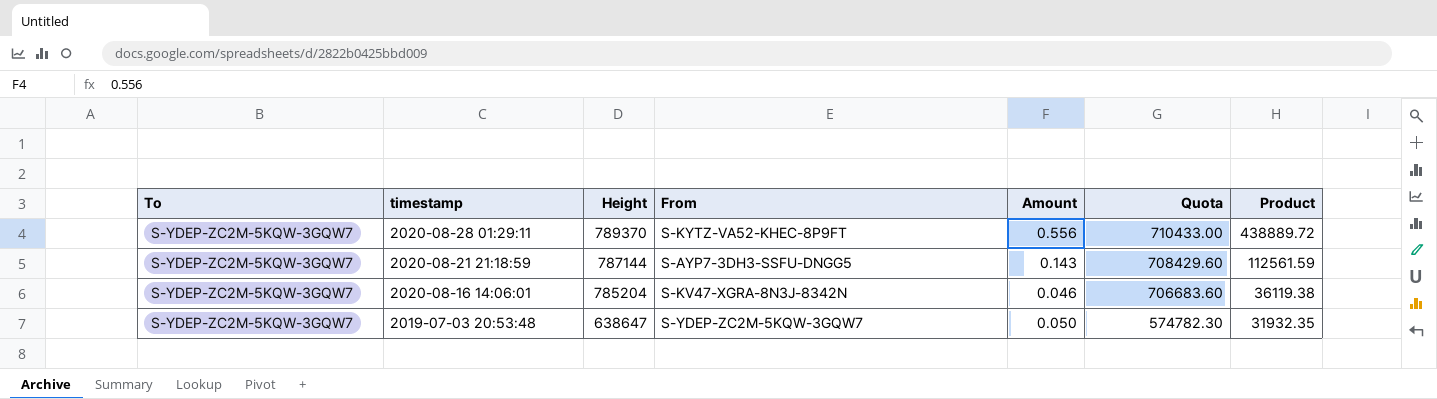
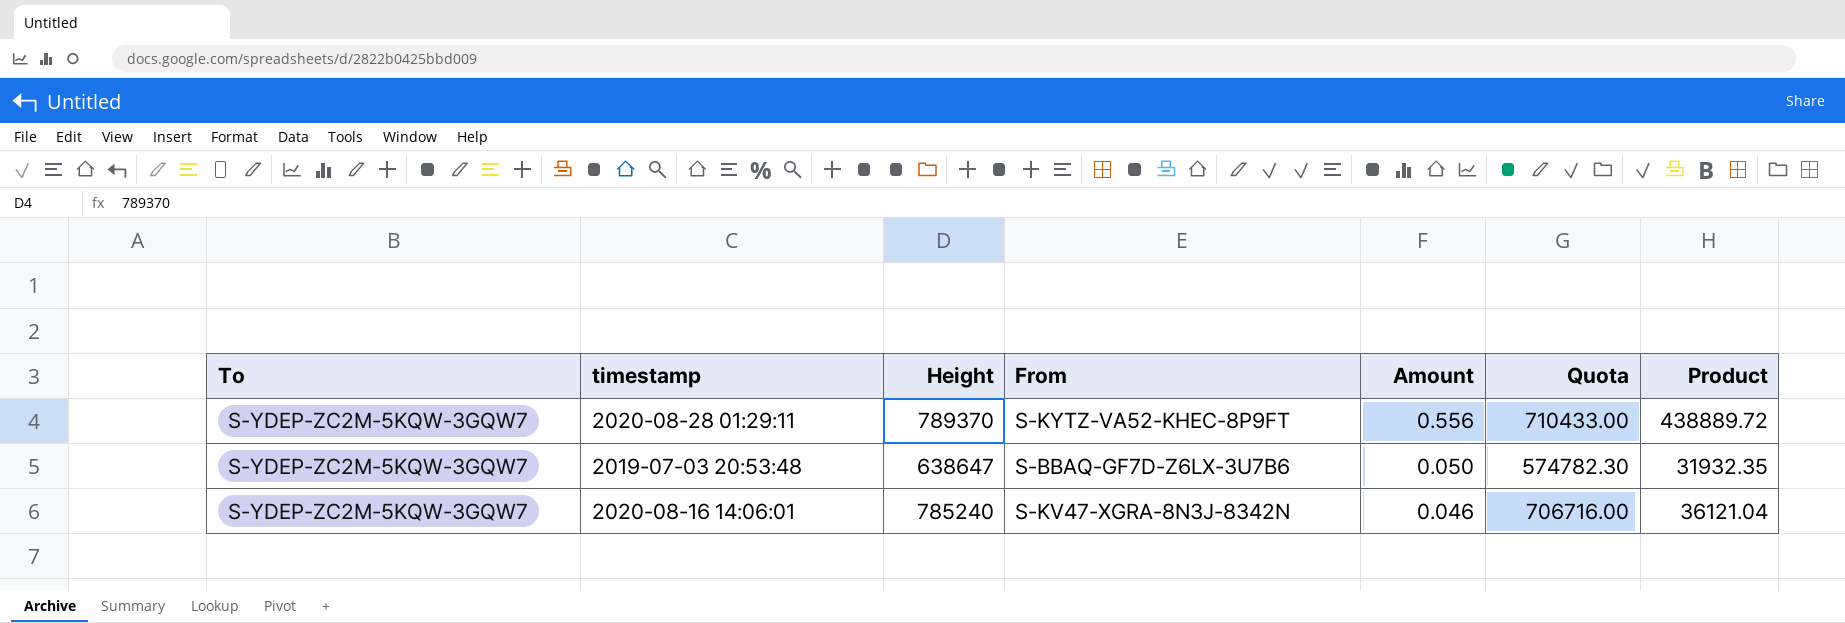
row order: timestamp descending -> Amount descending
row 2020-08-21 21:18:59: S-YDEP-ZC2M-5KQW-3GQW7 | 787144 | S-AYP7-3DH3-SSFU-DNGG5 | 0.143 | 708429.60 | 112561.59 -> none
2019-07-03 20:53:48 | From: S-YDEP-ZC2M-5KQW-3GQW7 -> S-BBAQ-GF7D-Z6LX-3U7B6
2020-08-16 14:06:01 | Height: 785204 -> 785240
2020-08-16 14:06:01 | Quota: 706683.60 -> 706716.00
2020-08-16 14:06:01 | Product: 36119.38 -> 36121.04

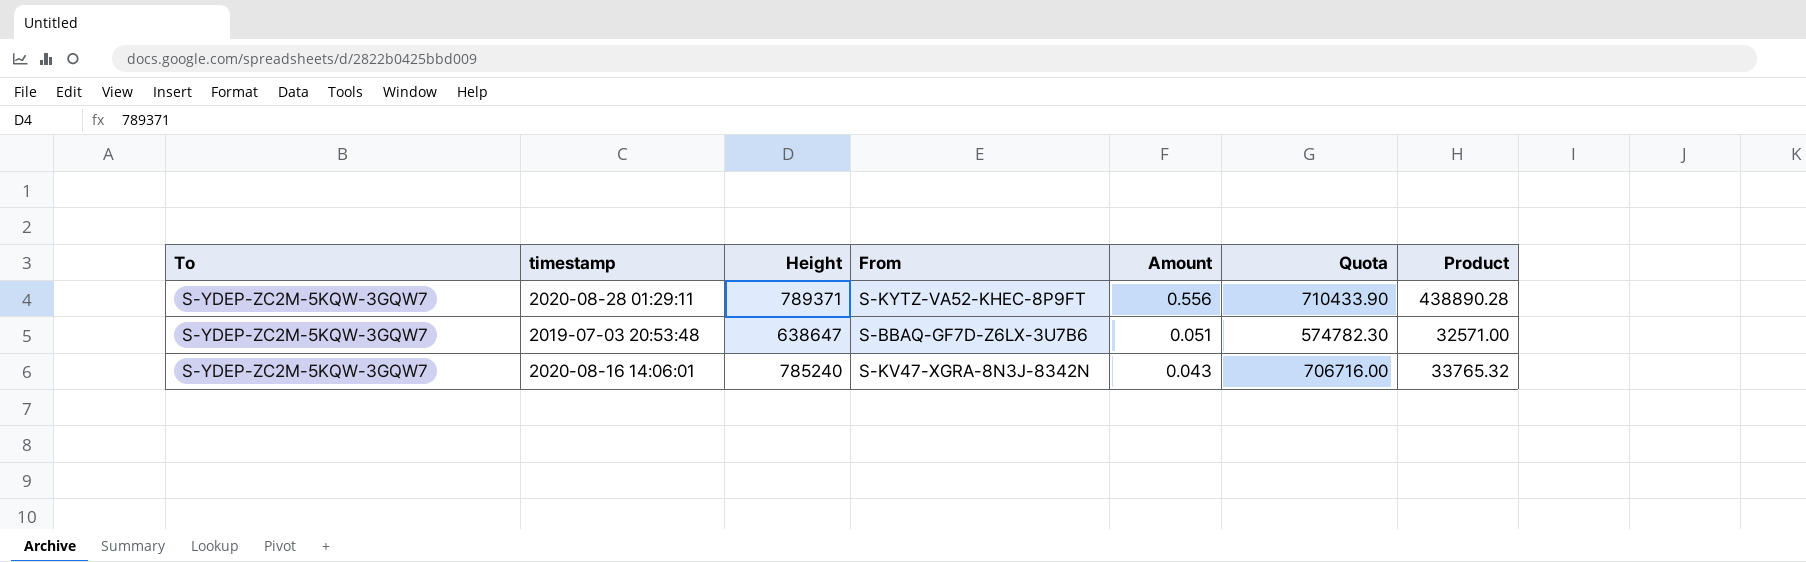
2020-08-28 01:29:11 | Height: 789370 -> 789371
2020-08-28 01:29:11 | Quota: 710433.00 -> 710433.90
2020-08-28 01:29:11 | Product: 438889.72 -> 438890.28
2019-07-03 20:53:48 | Amount: 0.050 -> 0.051
2019-07-03 20:53:48 | Product: 31932.35 -> 32571.00
2020-08-16 14:06:01 | Amount: 0.046 -> 0.043
2020-08-16 14:06:01 | Product: 36121.04 -> 33765.32

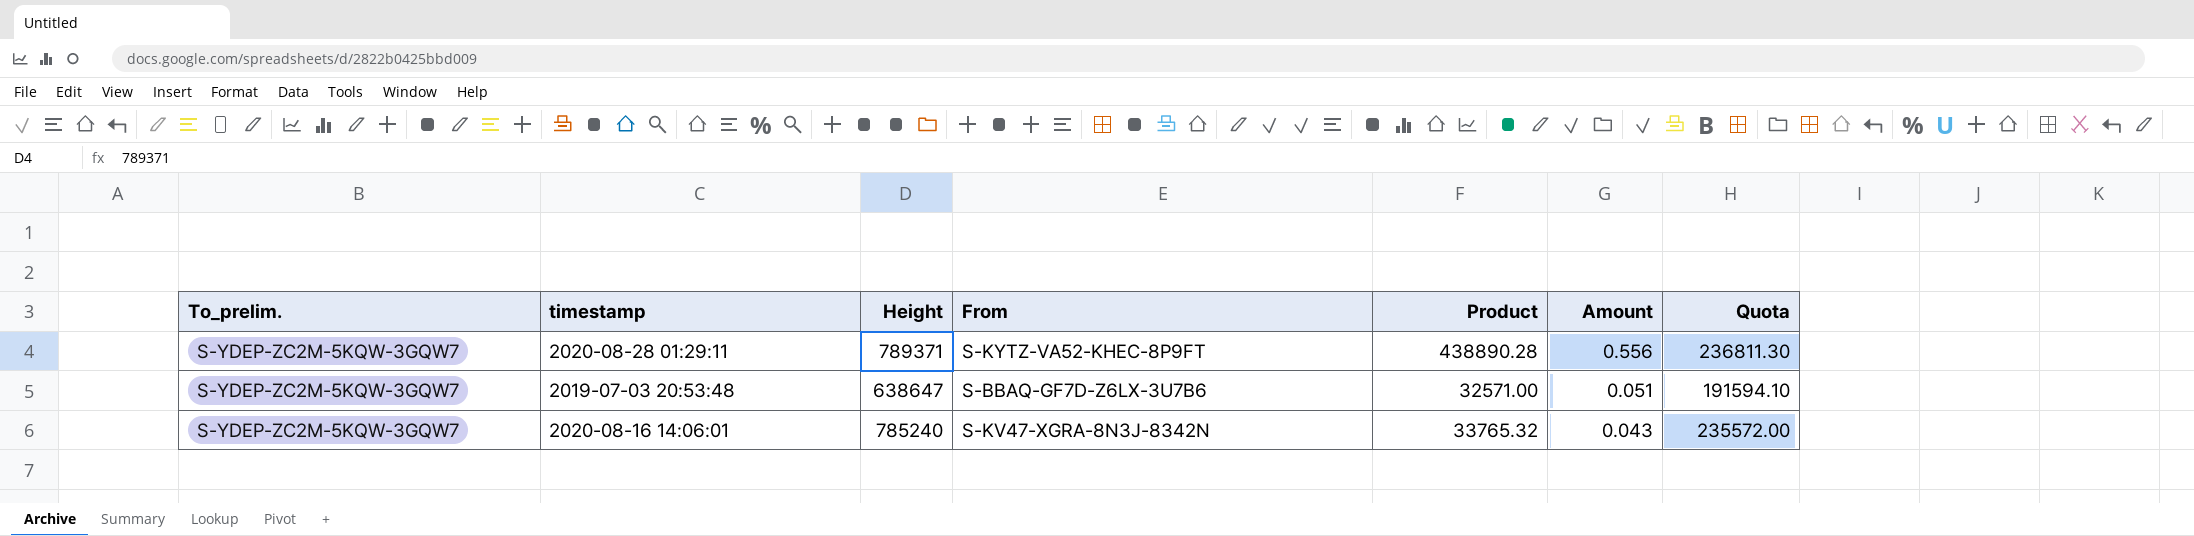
column name: To -> To_prelim.
column Product | position: 7 -> 5
column Quota | formula: [Height] * 0.9 -> [Height] * 0.3

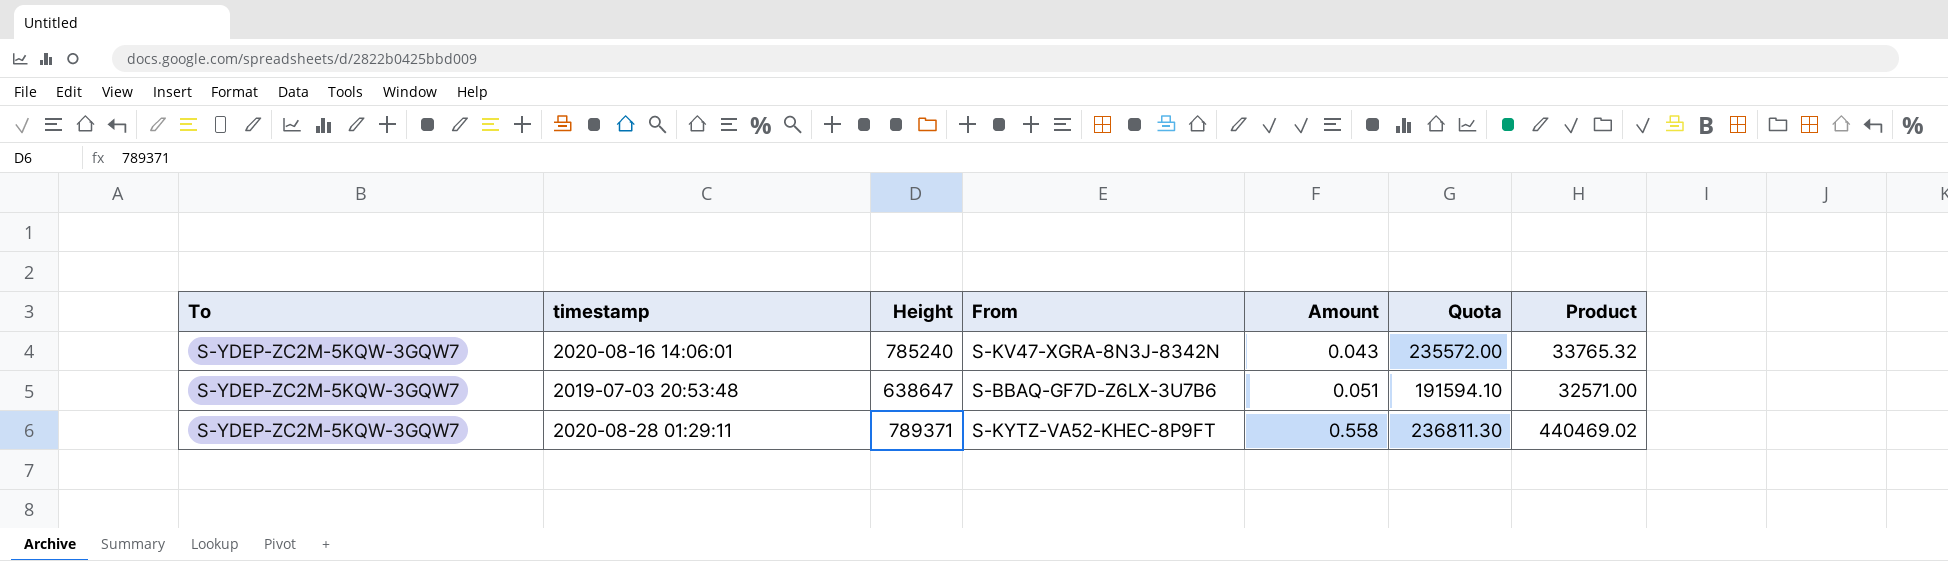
row order: Amount descending -> Amount ascending
column name: To_prelim. -> To
column Product | position: 5 -> 7
2020-08-28 01:29:11 | Amount: 0.556 -> 0.558
2020-08-28 01:29:11 | Product: 438890.28 -> 440469.02

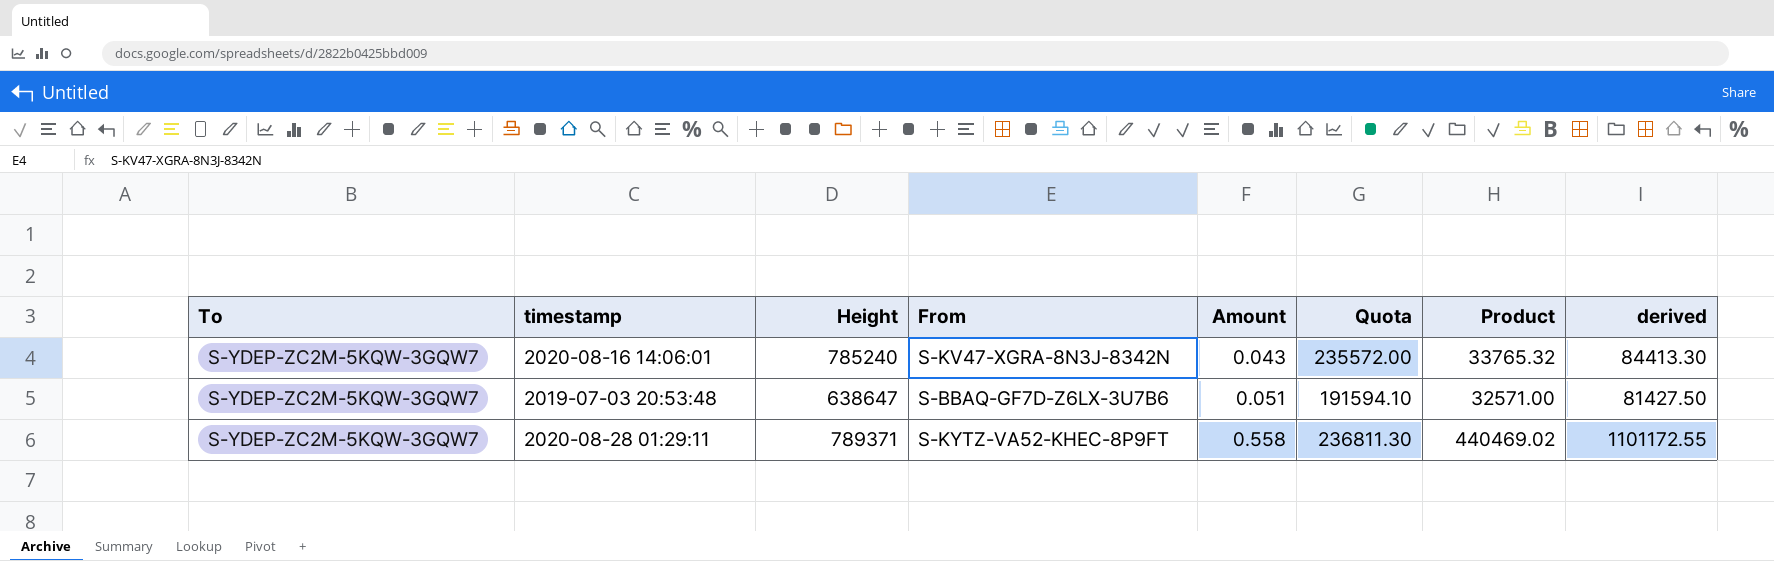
column derived | formula: none -> [Product] * 2.5

